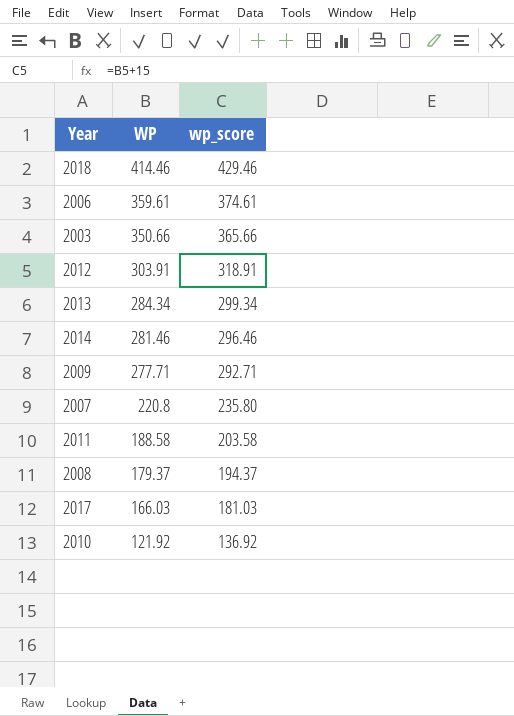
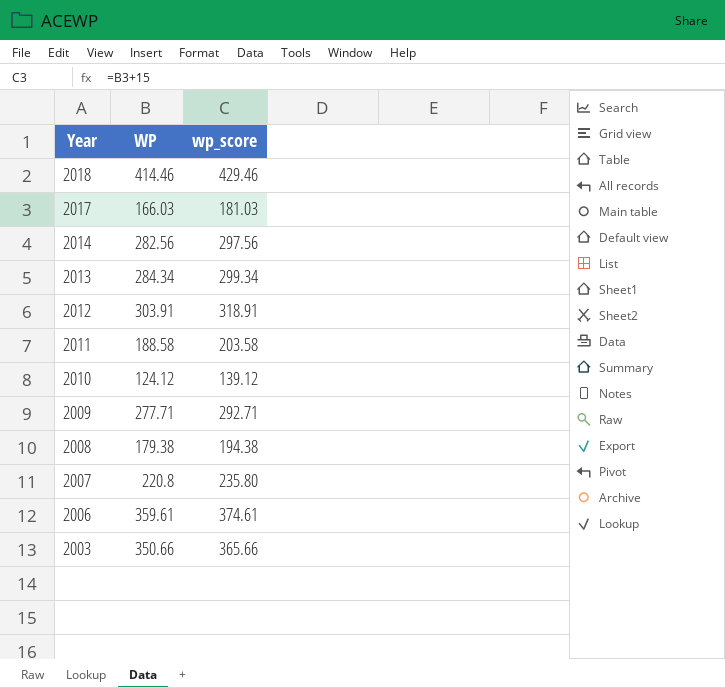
row order: WP descending -> Year descending
2014 | WP: 281.46 -> 282.56
2014 | wp_score: 296.46 -> 297.56
2010 | WP: 121.92 -> 124.12
2010 | wp_score: 136.92 -> 139.12
2008 | WP: 179.37 -> 179.38
2008 | wp_score: 194.37 -> 194.38

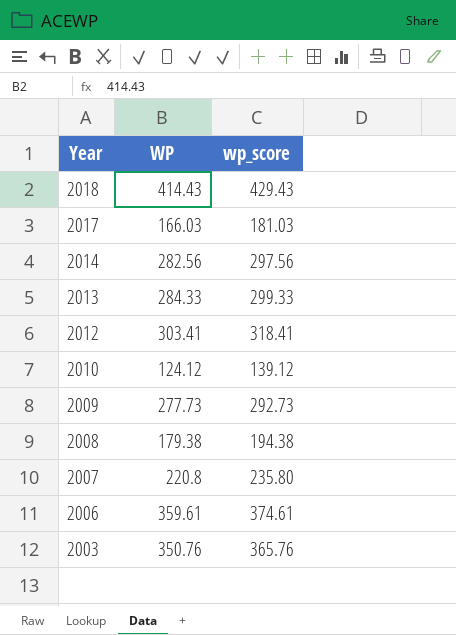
row 2011: 188.58 | 203.58 -> none
2018 | WP: 414.46 -> 414.43
2018 | wp_score: 429.46 -> 429.43
2013 | WP: 284.34 -> 284.33
2013 | wp_score: 299.34 -> 299.33
2012 | WP: 303.91 -> 303.41
2012 | wp_score: 318.91 -> 318.41
2009 | WP: 277.71 -> 277.73
2009 | wp_score: 292.71 -> 292.73
2003 | WP: 350.66 -> 350.76
2003 | wp_score: 365.66 -> 365.76

